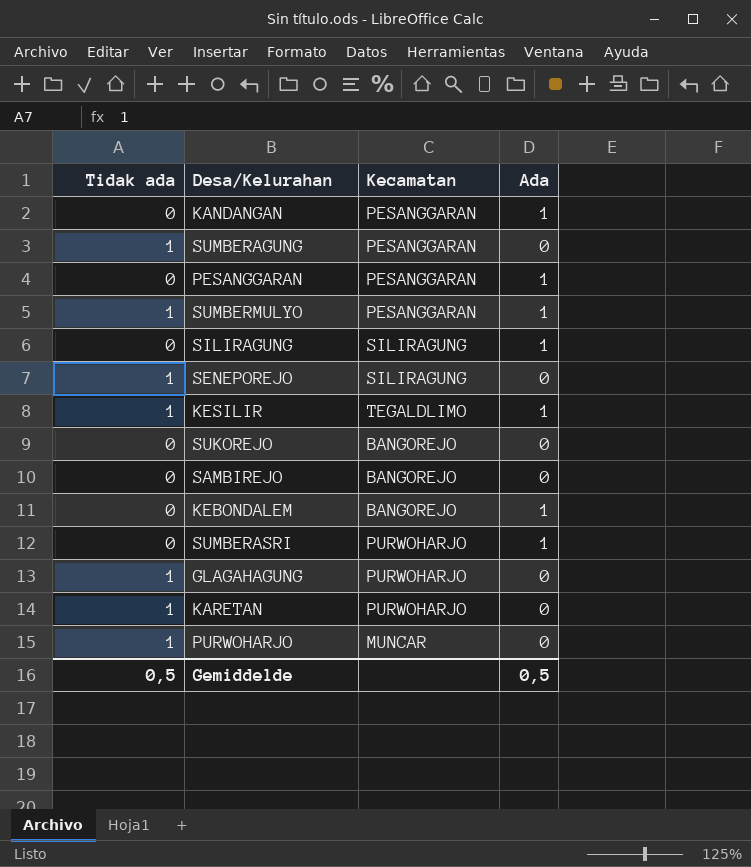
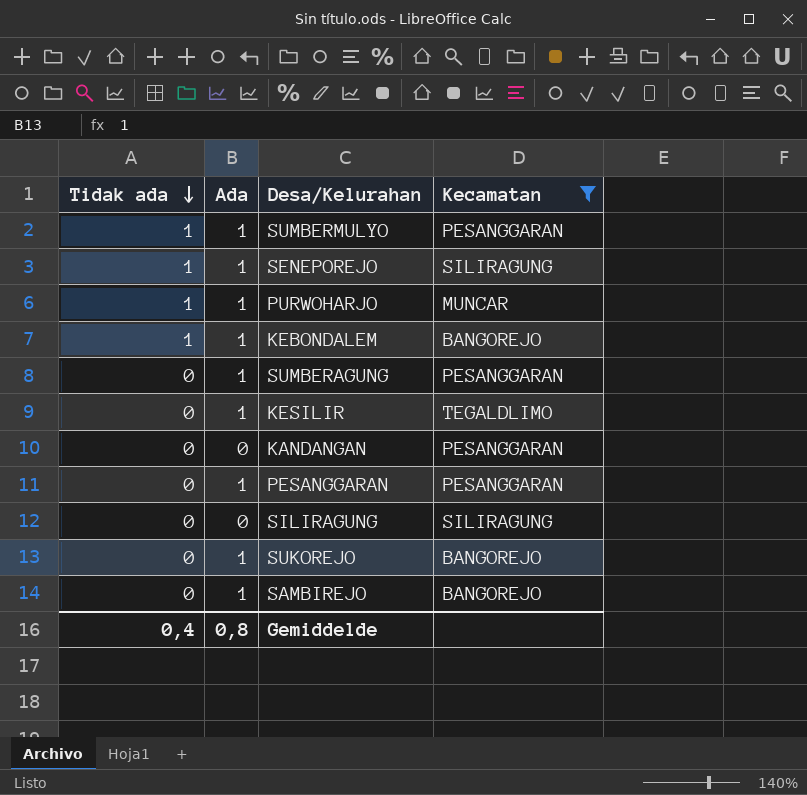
filter: none -> Kecamatan != PURWOHARJO
row order: none -> Tidak ada descending
column Ada | position: 4 -> 2
SENEPOREJO | Ada: 0 -> 1
PURWOHARJO | Ada: 0 -> 1
KEBONDALEM | Tidak ada: 0 -> 1
SUMBERAGUNG | Tidak ada: 1 -> 0
SUMBERAGUNG | Ada: 0 -> 1
KESILIR | Tidak ada: 1 -> 0
KANDANGAN | Ada: 1 -> 0
SILIRAGUNG | Ada: 1 -> 0
SUKOREJO | Ada: 0 -> 1
SAMBIREJO | Ada: 0 -> 1
Gemiddelde | Tidak ada: 0,5 -> 0,4
Gemiddelde | Ada: 0,5 -> 0,8

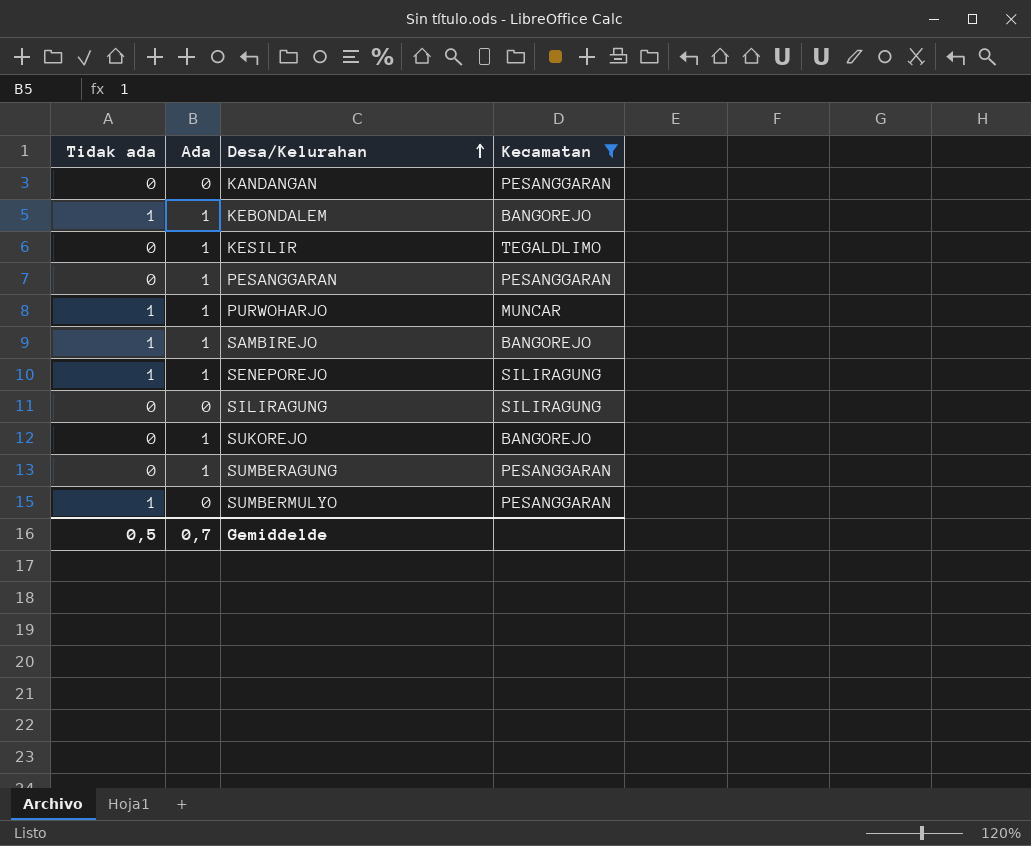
row order: Tidak ada descending -> Desa/Kelurahan ascending
SAMBIREJO | Tidak ada: 0 -> 1
SUMBERMULYO | Ada: 1 -> 0
Gemiddelde | Tidak ada: 0,4 -> 0,5
Gemiddelde | Ada: 0,8 -> 0,7

